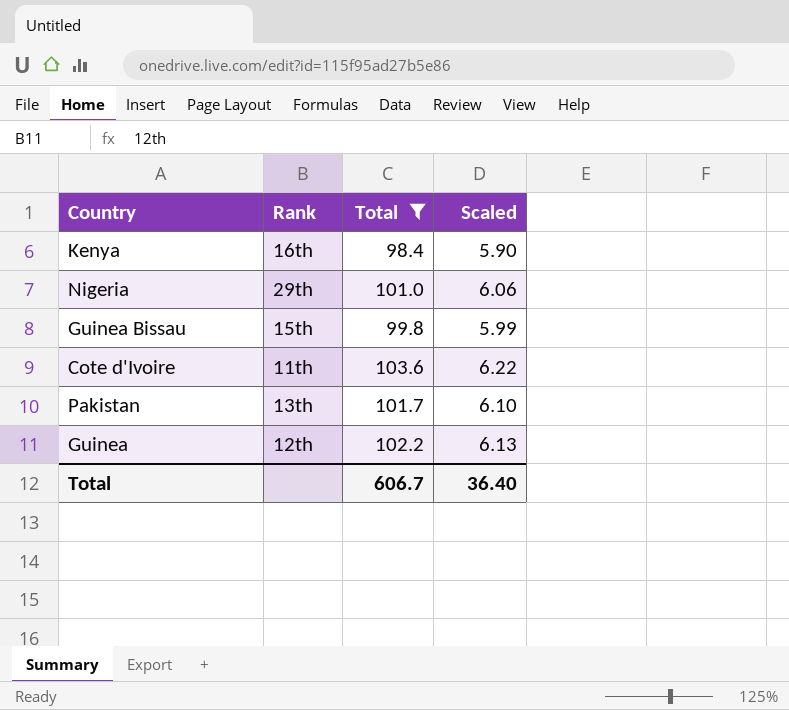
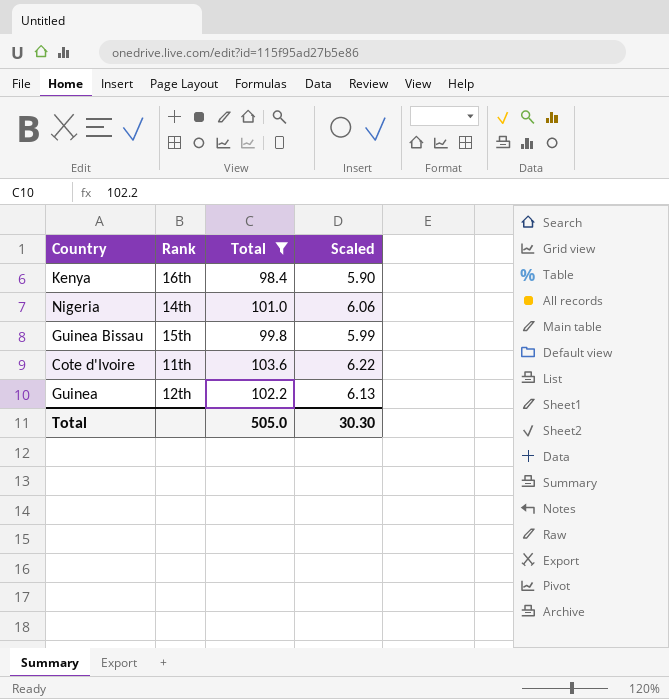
row Pakistan: 13th | 101.7 | 6.10 -> none
Nigeria | Rank: 29th -> 14th
Total | Total: 606.7 -> 505.0
Total | Scaled: 36.40 -> 30.30

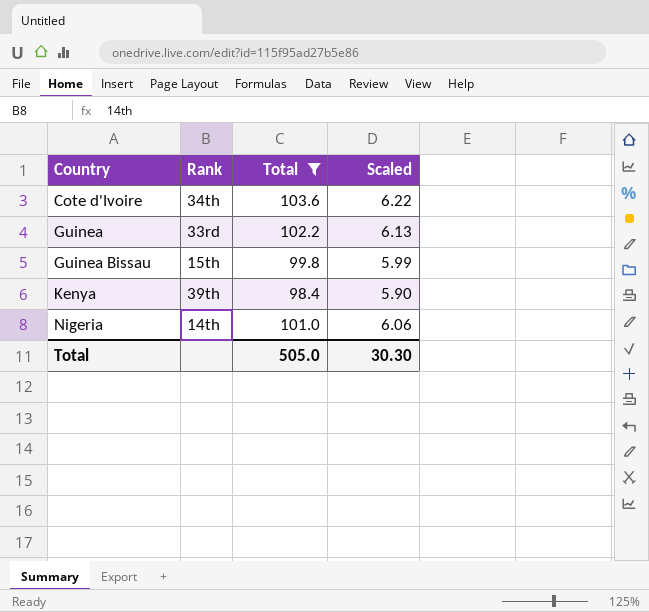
row order: none -> Country ascending
Cote d'Ivoire | Rank: 11th -> 34th
Guinea | Rank: 12th -> 33rd
Kenya | Rank: 16th -> 39th

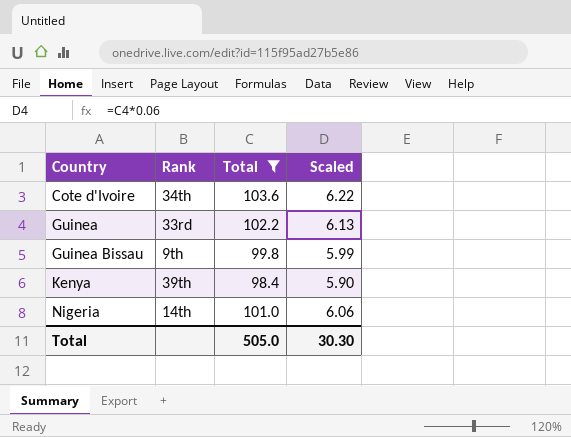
Guinea Bissau | Rank: 15th -> 9th

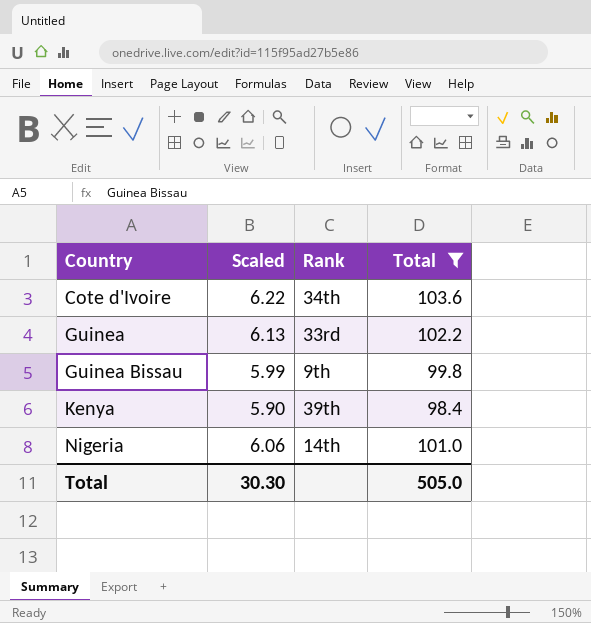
column Scaled | position: 4 -> 2

